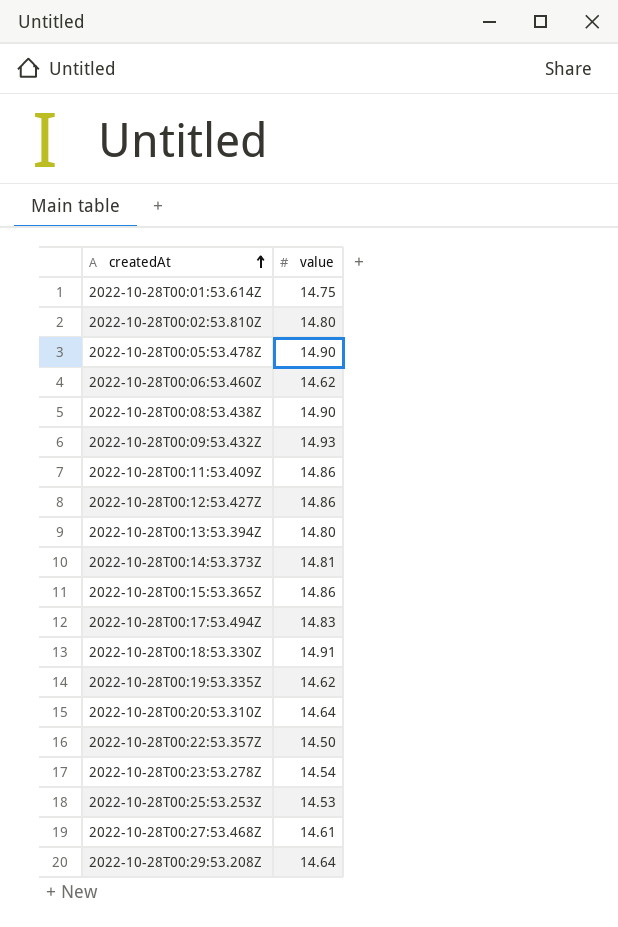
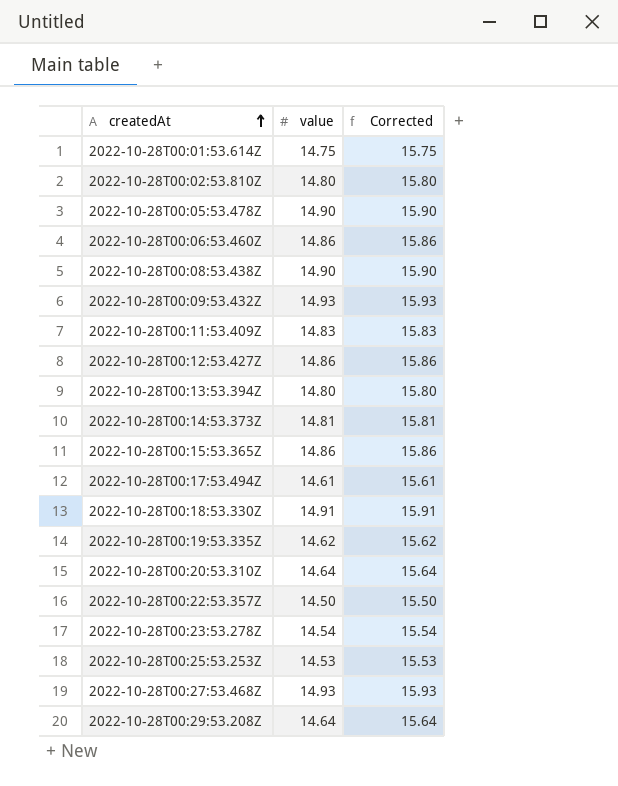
column Corrected | formula: none -> [value] + 1
2022-10-28T00:06:53.460Z | value: 14.62 -> 14.86
2022-10-28T00:11:53.409Z | value: 14.86 -> 14.83
2022-10-28T00:17:53.494Z | value: 14.83 -> 14.61
2022-10-28T00:27:53.468Z | value: 14.61 -> 14.93

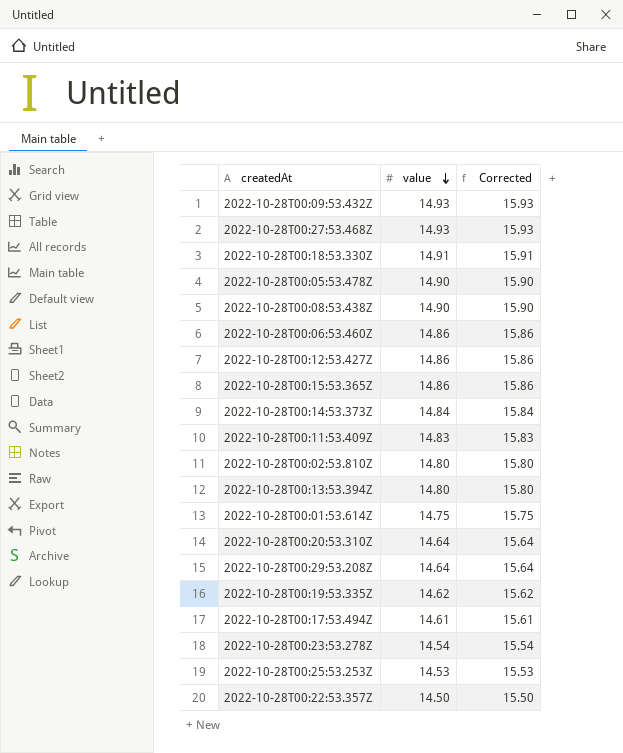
row order: createdAt ascending -> value descending
2022-10-28T00:14:53.373Z | value: 14.81 -> 14.84
2022-10-28T00:14:53.373Z | Corrected: 15.81 -> 15.84

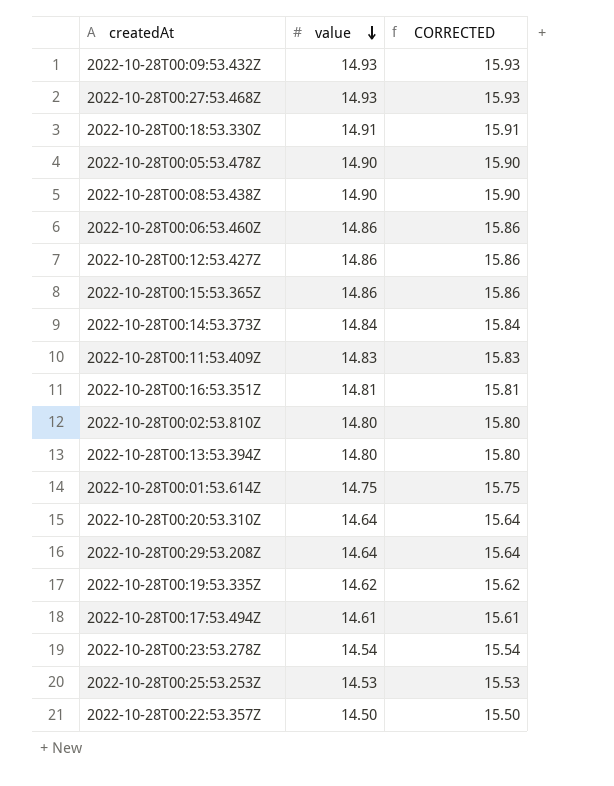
column name: Corrected -> CORRECTED
row 2022-10-28T00:16:53.351Z: none -> 14.81 | 15.81

